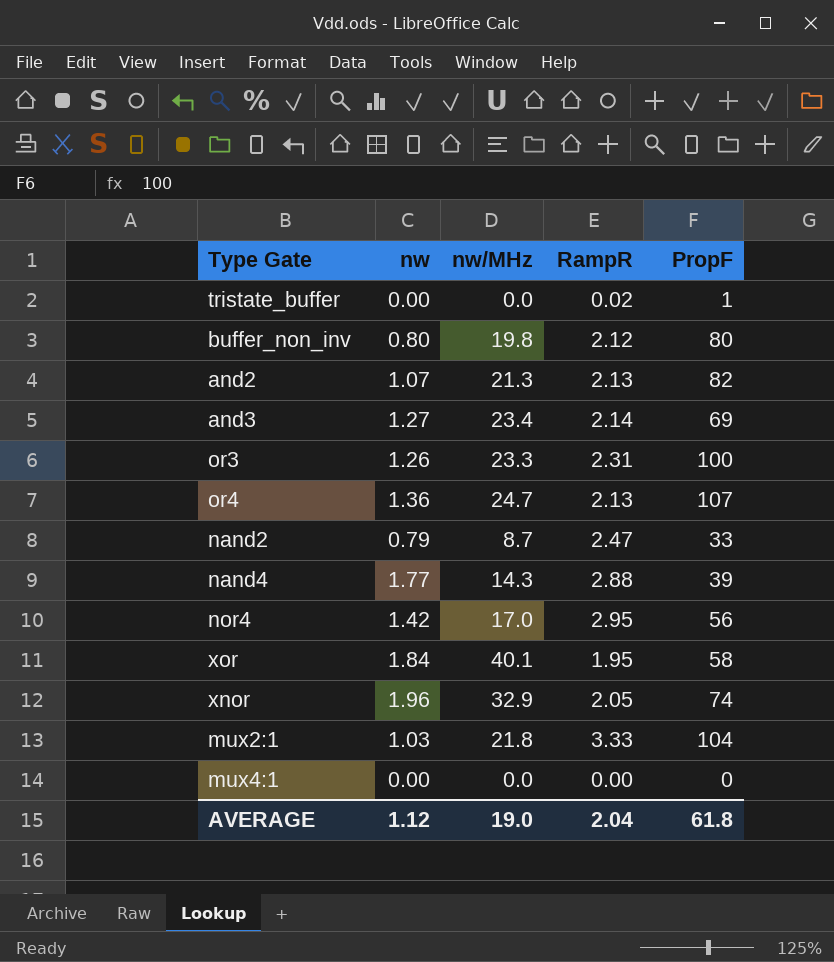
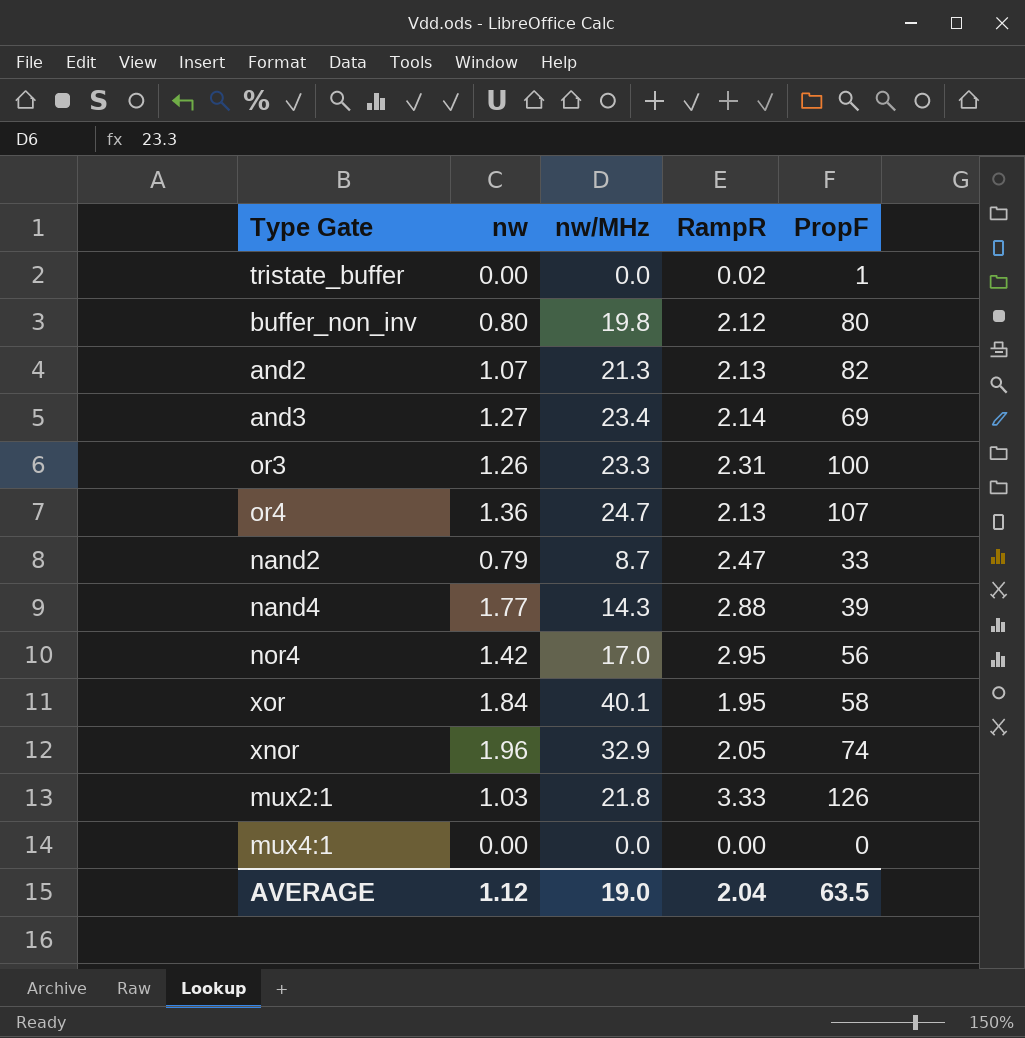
mux2:1 | PropF: 104 -> 126
AVERAGE | PropF: 61.8 -> 63.5

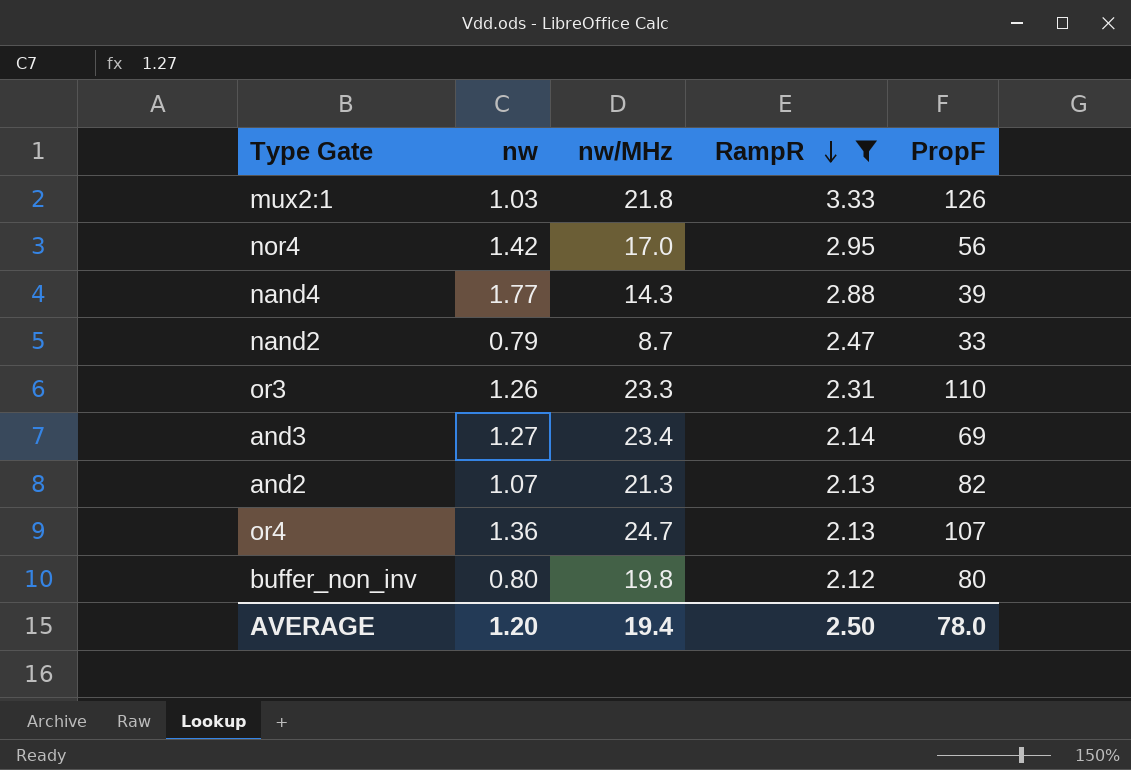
filter: none -> RampR >= 2.12
row order: none -> RampR descending
or3 | PropF: 100 -> 110
AVERAGE | nw: 1.12 -> 1.20
AVERAGE | nw/MHz: 19.0 -> 19.4
AVERAGE | RampR: 2.04 -> 2.50
AVERAGE | PropF: 63.5 -> 78.0

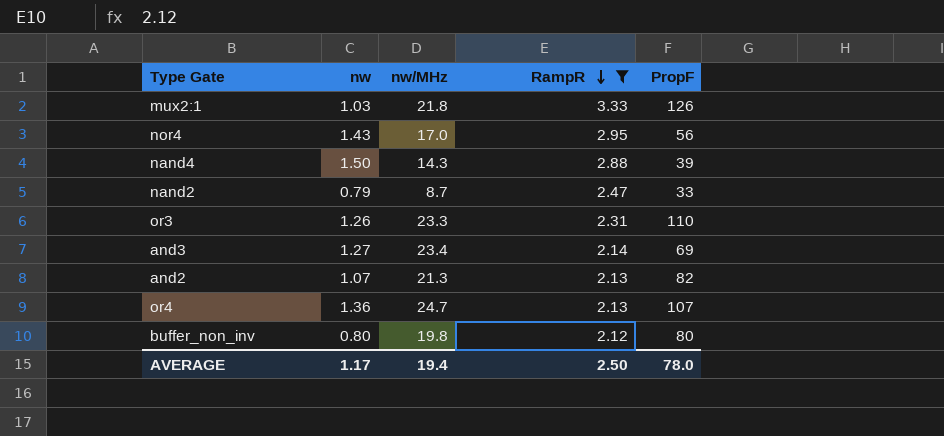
nor4 | nw: 1.42 -> 1.43
nand4 | nw: 1.77 -> 1.50
AVERAGE | nw: 1.20 -> 1.17

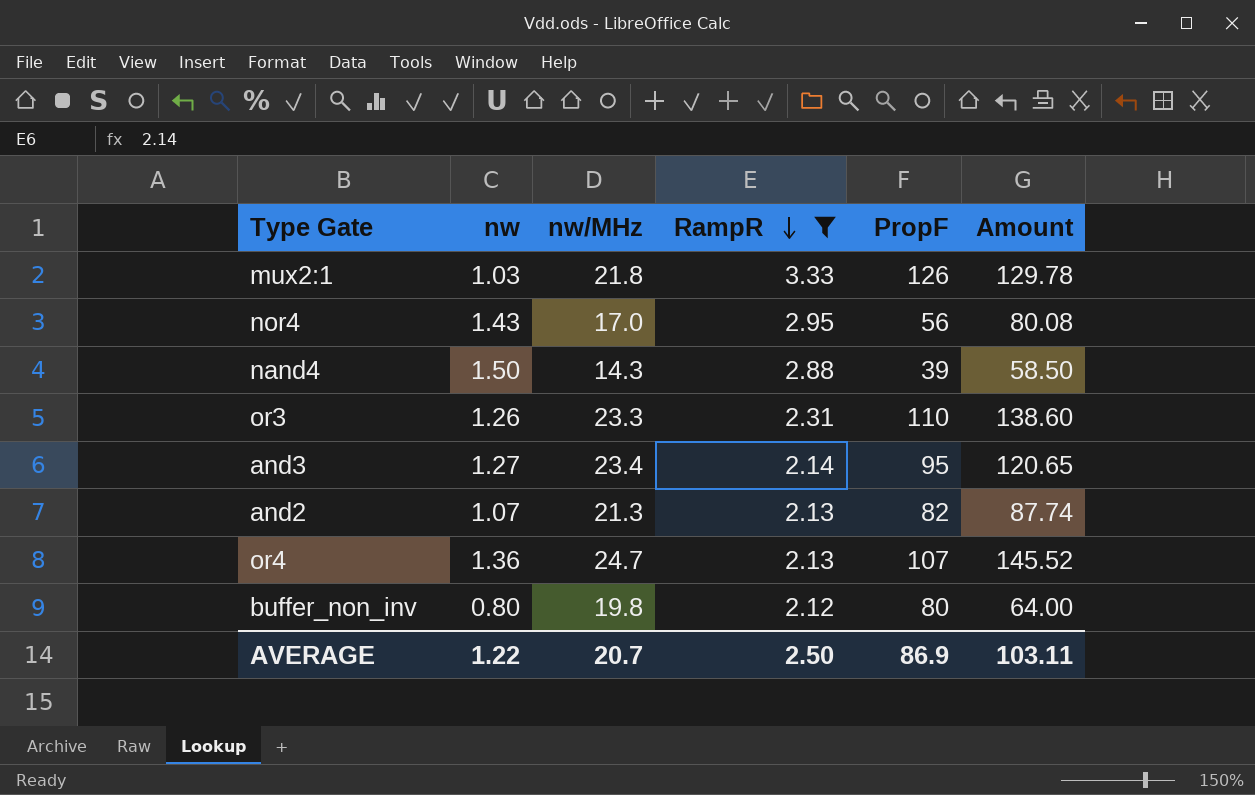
column Amount | formula: none -> [nw] * [PropF]
row nand2: 0.79 | 8.7 | 2.47 | 33 -> none
and3 | PropF: 69 -> 95
AVERAGE | nw: 1.17 -> 1.22
AVERAGE | nw/MHz: 19.4 -> 20.7
AVERAGE | PropF: 78.0 -> 86.9

